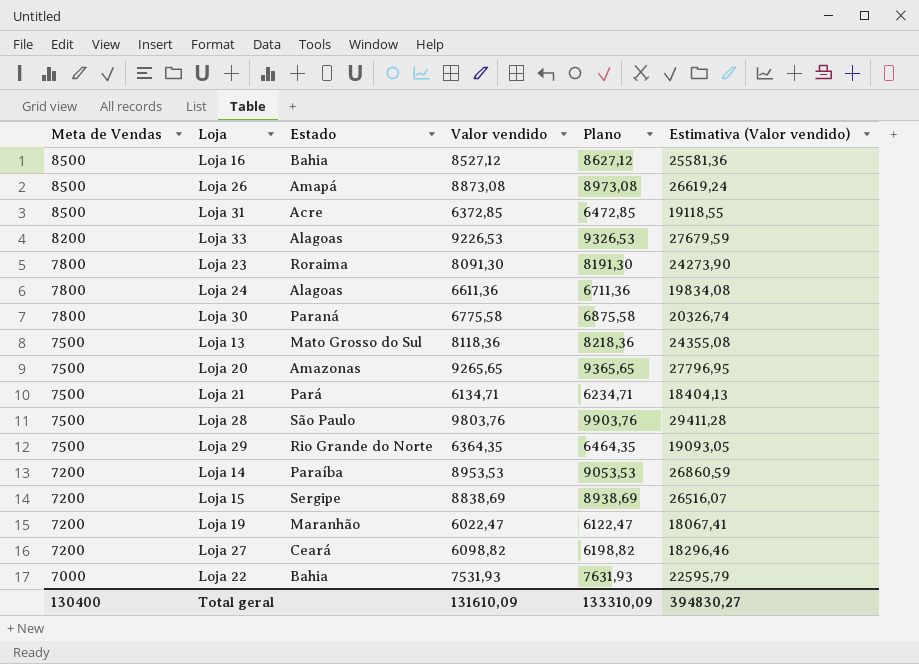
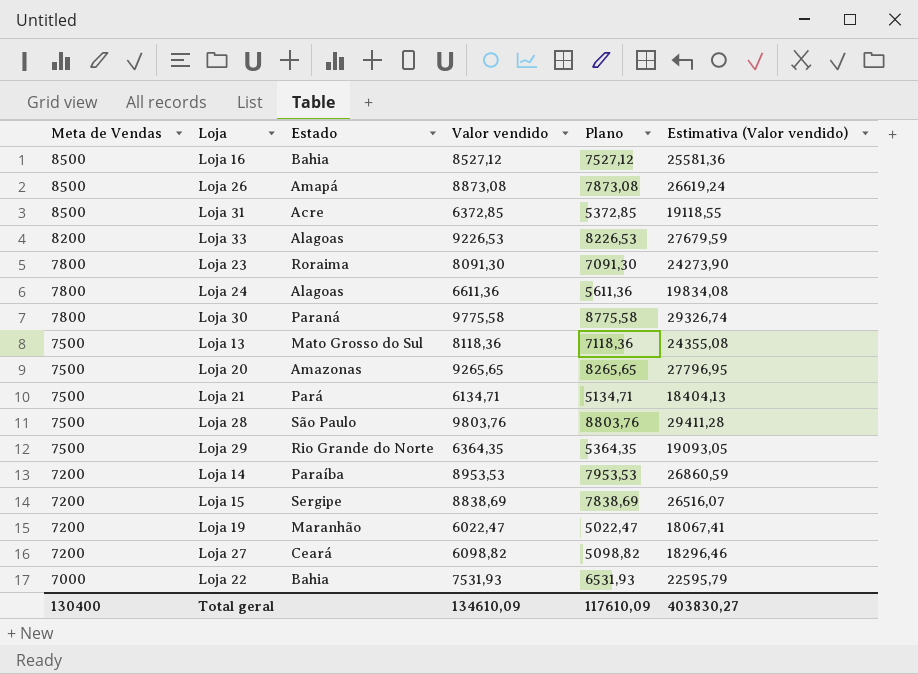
column Plano | formula: [Valor vendido] + 100 -> [Valor vendido] - 1000
Loja 30 | Valor vendido: 6775,58 -> 9775,58
Loja 30 | Estimativa (Valor vendido): 20326,74 -> 29326,74
Total geral | Valor vendido: 131610,09 -> 134610,09
Total geral | Plano: 133310,09 -> 117610,09
Total geral | Estimativa (Valor vendido): 394830,27 -> 403830,27

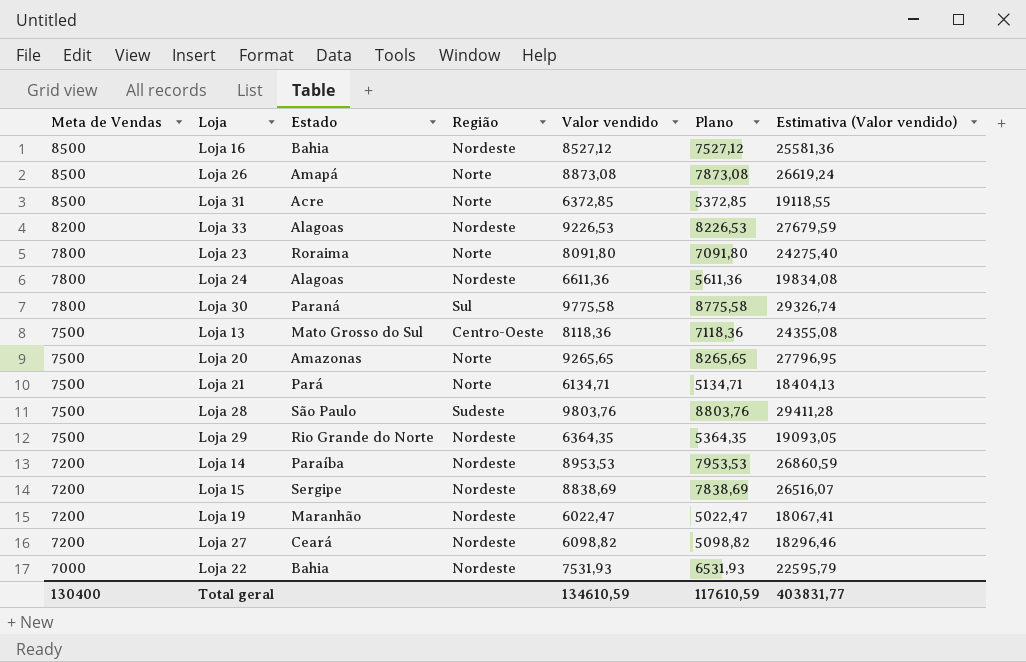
column Região | position: none -> 4
Loja 23 | Valor vendido: 8091,30 -> 8091,80
Loja 23 | Plano: 7091,30 -> 7091,80
Loja 23 | Estimativa (Valor vendido): 24273,90 -> 24275,40
Total geral | Valor vendido: 134610,09 -> 134610,59
Total geral | Plano: 117610,09 -> 117610,59
Total geral | Estimativa (Valor vendido): 403830,27 -> 403831,77

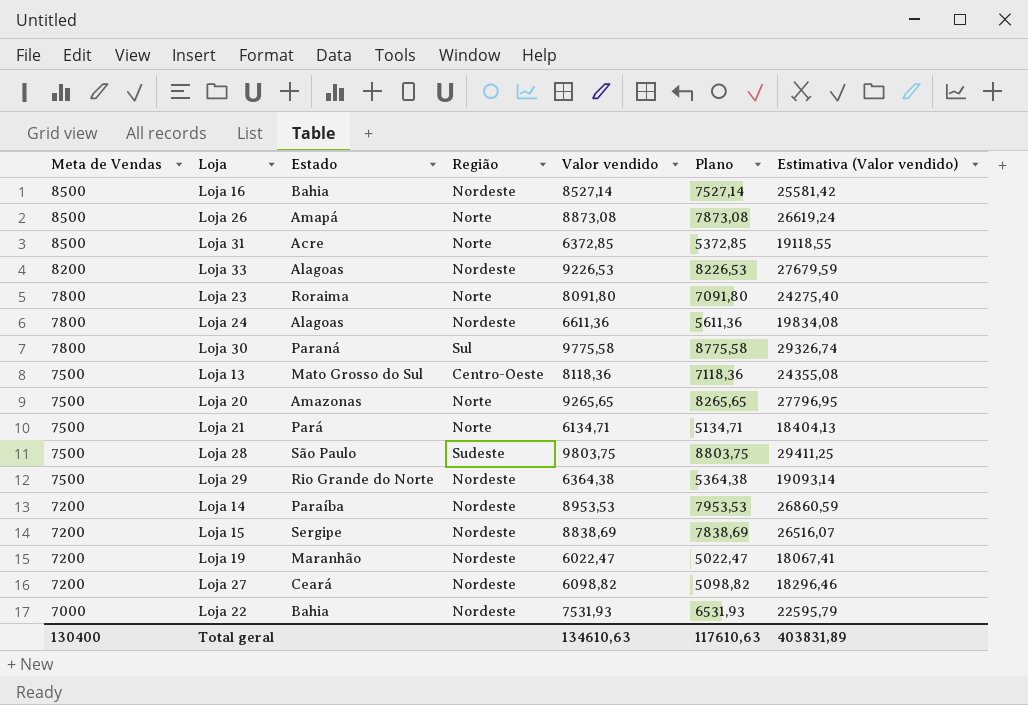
Loja 16 | Valor vendido: 8527,12 -> 8527,14
Loja 16 | Plano: 7527,12 -> 7527,14
Loja 16 | Estimativa (Valor vendido): 25581,36 -> 25581,42
Loja 28 | Valor vendido: 9803,76 -> 9803,75
Loja 28 | Plano: 8803,76 -> 8803,75
Loja 28 | Estimativa (Valor vendido): 29411,28 -> 29411,25
Loja 29 | Valor vendido: 6364,35 -> 6364,38
Loja 29 | Plano: 5364,35 -> 5364,38
Loja 29 | Estimativa (Valor vendido): 19093,05 -> 19093,14
Total geral | Valor vendido: 134610,59 -> 134610,63
Total geral | Plano: 117610,59 -> 117610,63
Total geral | Estimativa (Valor vendido): 403831,77 -> 403831,89

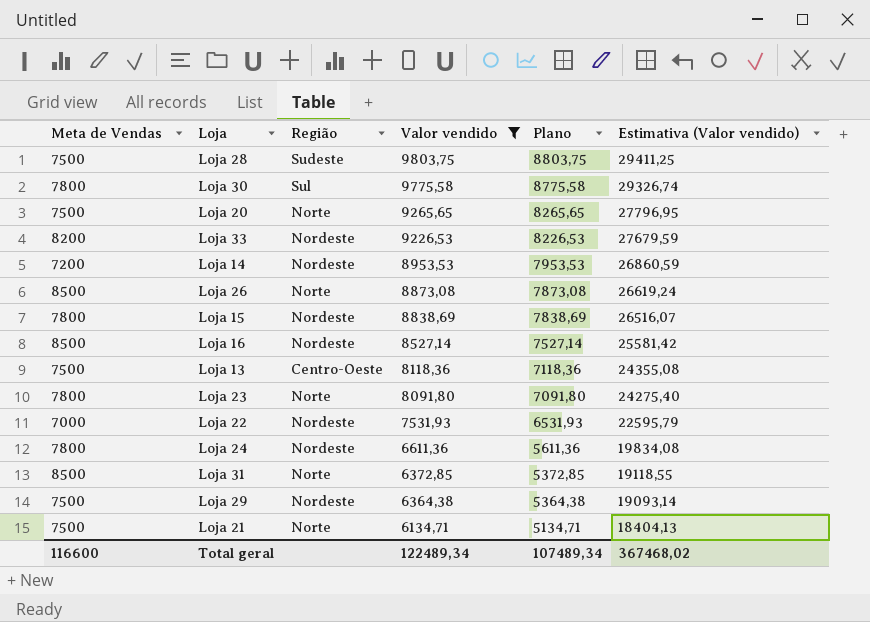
filter: none -> Valor vendido >= 6134,71
row order: Meta de Vendas descending -> Valor vendido descending
column Estado | position: 3 -> none
Loja 15 | Meta de Vendas: 7200 -> 7800
Total geral | Meta de Vendas: 130400 -> 116600
Total geral | Valor vendido: 134610,63 -> 122489,34
Total geral | Plano: 117610,63 -> 107489,34
Total geral | Estimativa (Valor vendido): 403831,89 -> 367468,02

